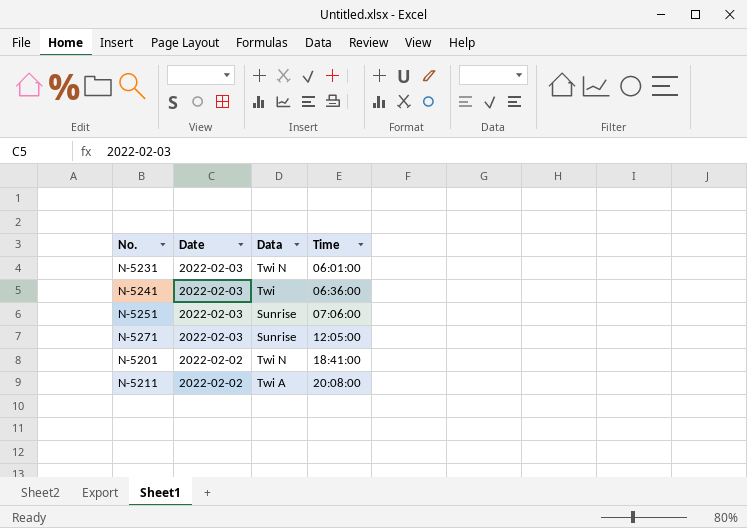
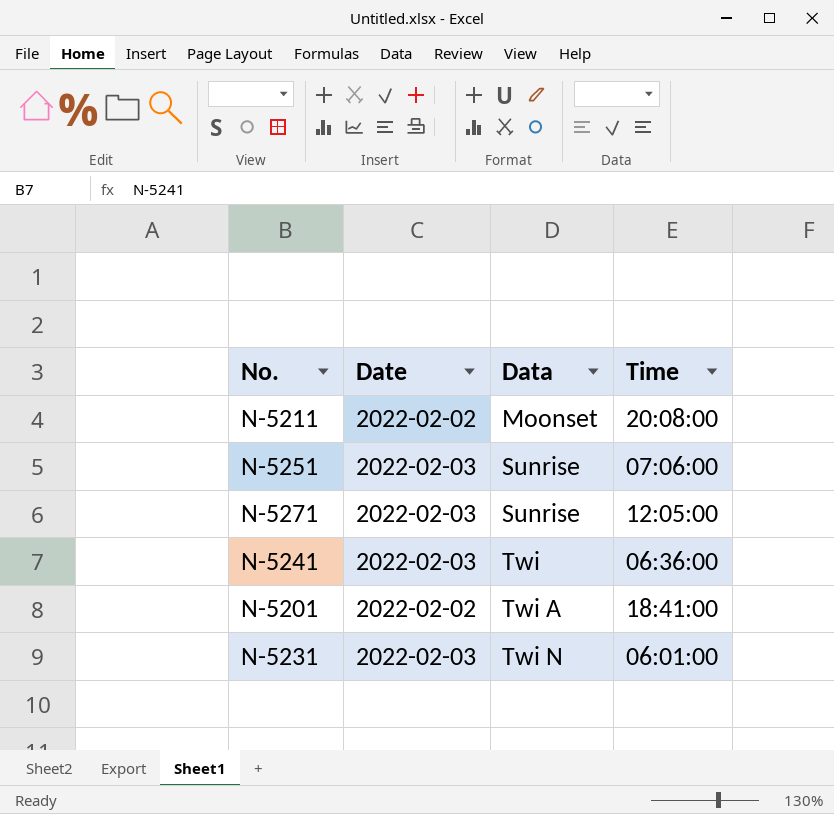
row order: Date descending -> Data ascending
N-5211 | Data: Twi A -> Moonset
N-5201 | Data: Twi N -> Twi A

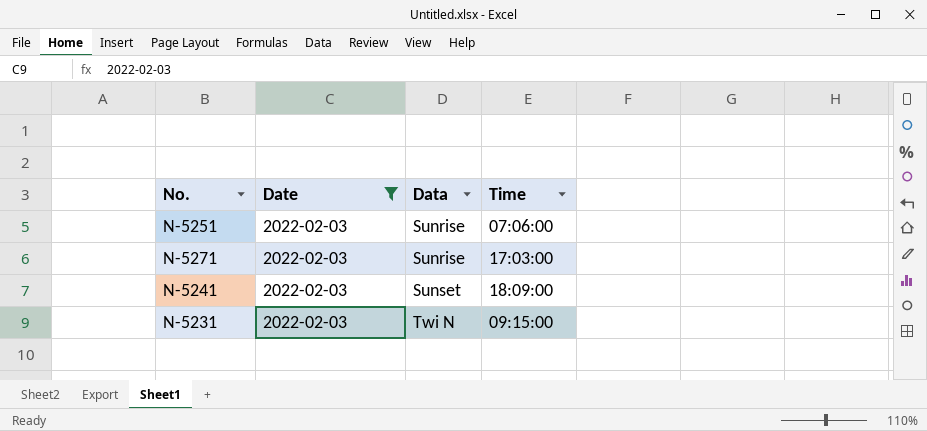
filter: none -> Date = 2022-02-03
N-5271 | Time: 12:05:00 -> 17:03:00
N-5241 | Data: Twi -> Sunset
N-5241 | Time: 06:36:00 -> 18:09:00
N-5231 | Time: 06:01:00 -> 09:15:00

